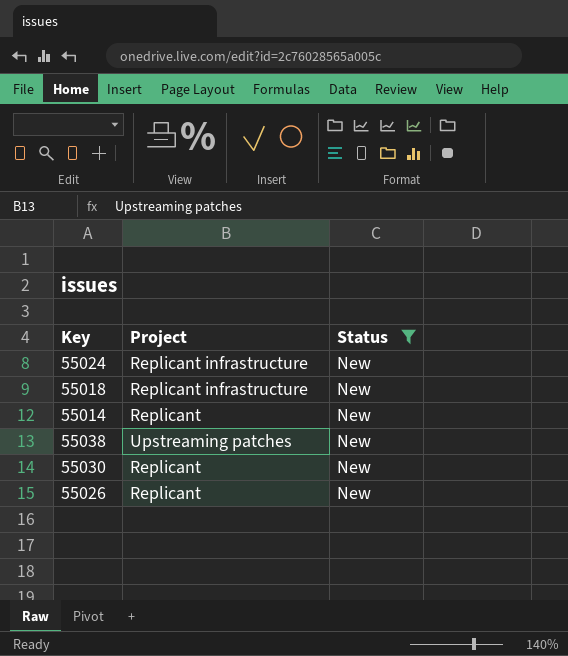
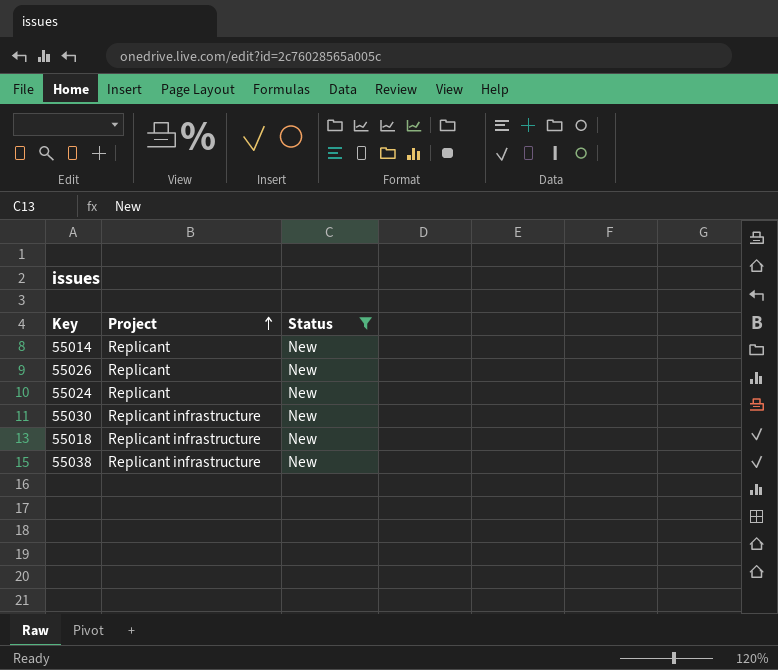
row order: none -> Project ascending
55024 | Project: Replicant infrastructure -> Replicant
55030 | Project: Replicant -> Replicant infrastructure
55038 | Project: Upstreaming patches -> Replicant infrastructure

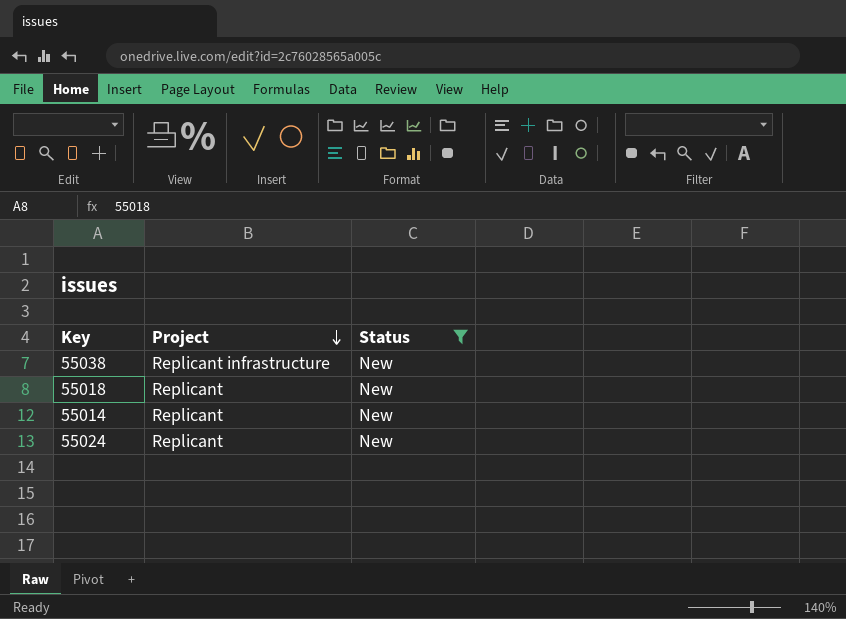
row order: Project ascending -> Project descending
row 55026: Replicant | New -> none
row 55030: Replicant infrastructure | New -> none
55018 | Project: Replicant infrastructure -> Replicant

